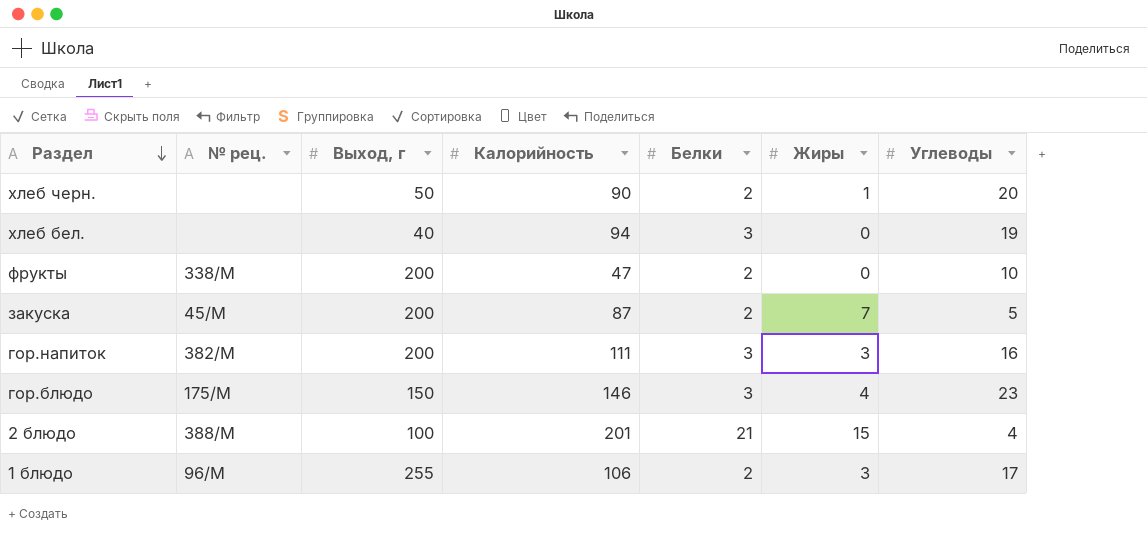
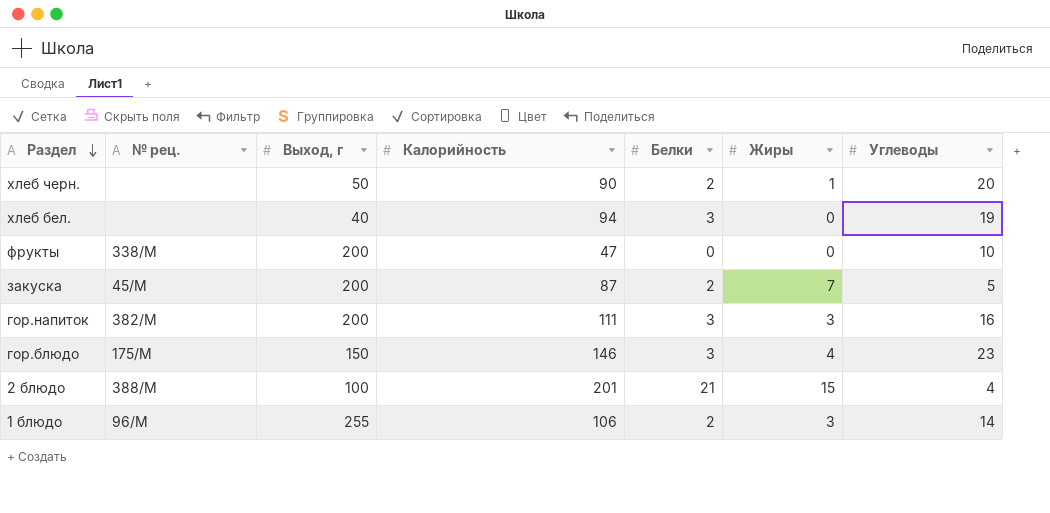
фрукты | Белки: 2 -> 0
1 блюдо | Углеводы: 17 -> 14

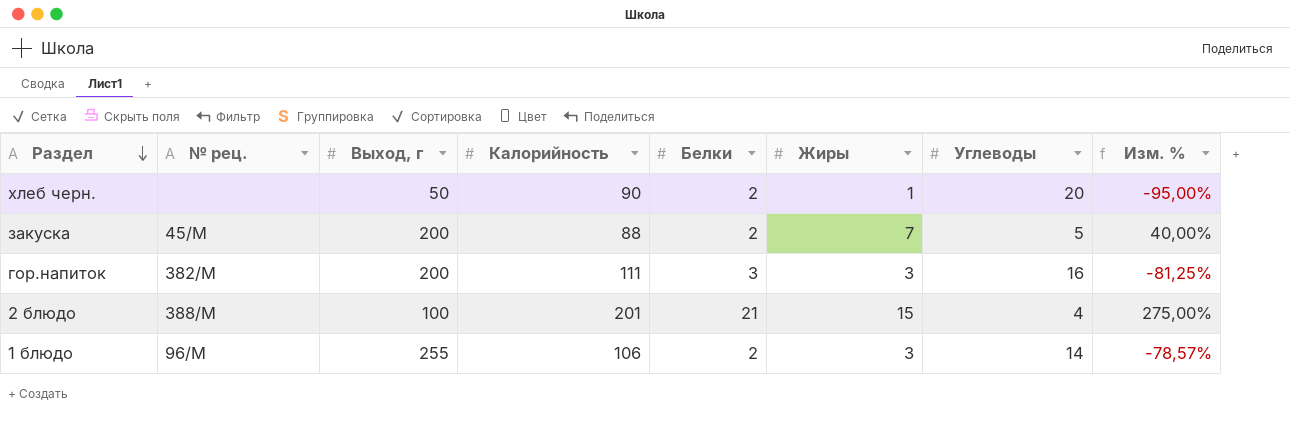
column Изм. % | formula: none -> ([Жиры] - [Углеводы]) / [Углеводы]
row хлеб бел.: none | 40 | 94 | 3 | 0 | 19 -> none
row фрукты: 338/М | 200 | 47 | 0 | 0 | 10 -> none
row гор.блюдо: 175/М | 150 | 146 | 3 | 4 | 23 -> none
закуска | Калорийность: 87 -> 88

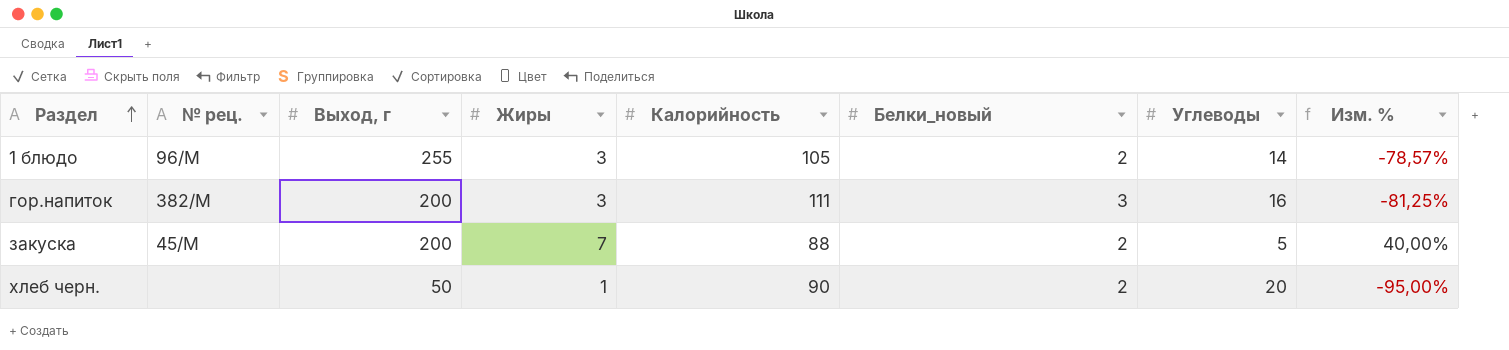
row order: Раздел descending -> Раздел ascending
column Жиры | position: 6 -> 4
column name: Белки -> Белки_новый
row 2 блюдо: 388/М | 100 | 201 | 21 | 15 | 4 | 275,00% -> none
1 блюдо | Калорийность: 106 -> 105

